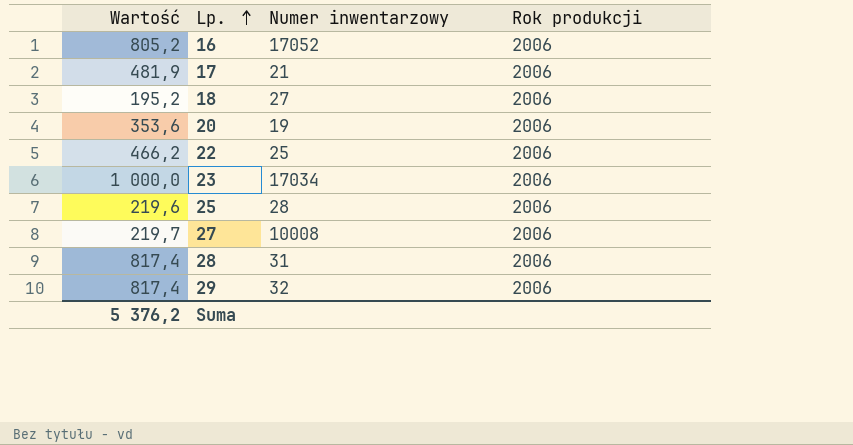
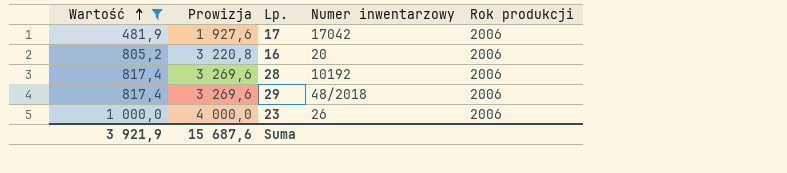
filter: none -> Wartość >= 481,9
row order: Lp. ascending -> Wartość ascending
column Prowizja | formula: none -> [Wartość] * 4
17 | Numer inwentarzowy: 21 -> 17042
16 | Numer inwentarzowy: 17052 -> 20
28 | Numer inwentarzowy: 31 -> 10192
29 | Numer inwentarzowy: 32 -> 48/2018
23 | Numer inwentarzowy: 17034 -> 26
Suma | Wartość: 5 376,2 -> 3 921,9

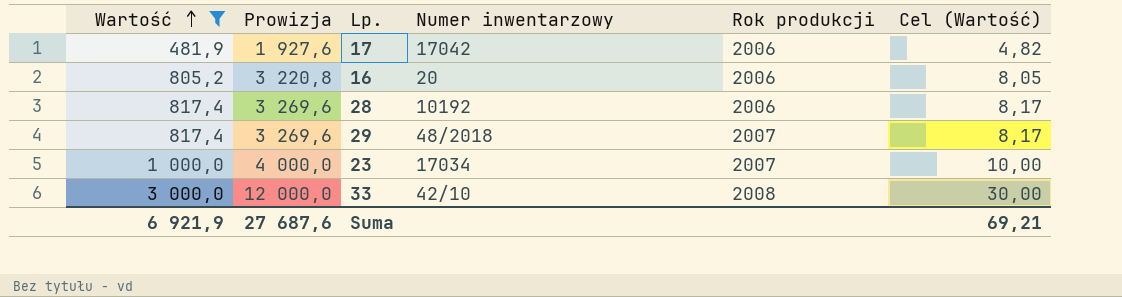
column Cel (Wartość) | formula: none -> [Wartość] * 0,01
29 | Rok produkcji: 2006 -> 2007
23 | Numer inwentarzowy: 26 -> 17034
23 | Rok produkcji: 2006 -> 2007
row 33: none -> 3 000,0 | 12 000,0 | 42/10 | 2008 | 30,00
Suma | Wartość: 3 921,9 -> 6 921,9
Suma | Prowizja: 15 687,6 -> 27 687,6

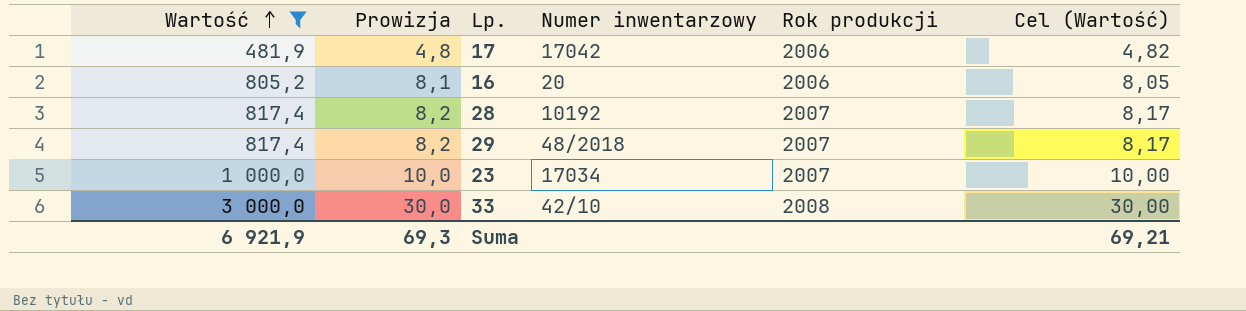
column Prowizja | formula: [Wartość] * 4 -> [Wartość] * 0,01
28 | Rok produkcji: 2006 -> 2007
Suma | Prowizja: 27 687,6 -> 69,3

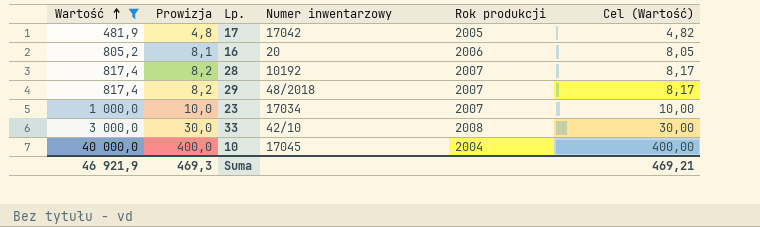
17 | Rok produkcji: 2006 -> 2005
row 10: none -> 40 000,0 | 400,0 | 17045 | 2004 | 400,00
Suma | Wartość: 6 921,9 -> 46 921,9
Suma | Prowizja: 69,3 -> 469,3
Suma | Cel (Wartość): 69,21 -> 469,21

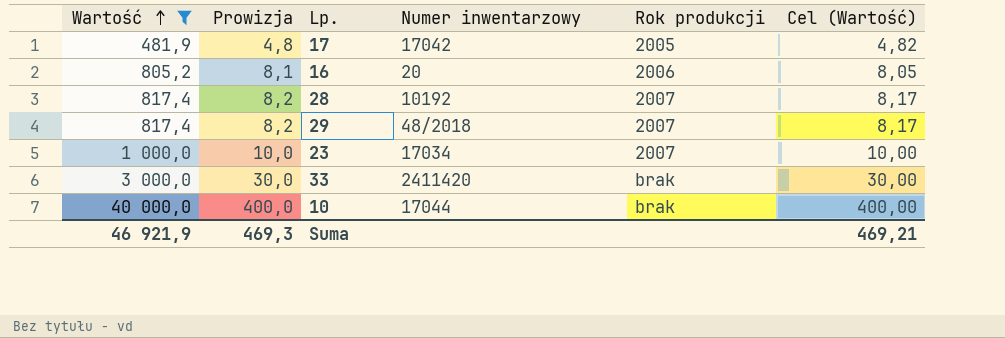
33 | Numer inwentarzowy: 42/10 -> 2411420
33 | Rok produkcji: 2008 -> brak
10 | Numer inwentarzowy: 17045 -> 17044
10 | Rok produkcji: 2004 -> brak

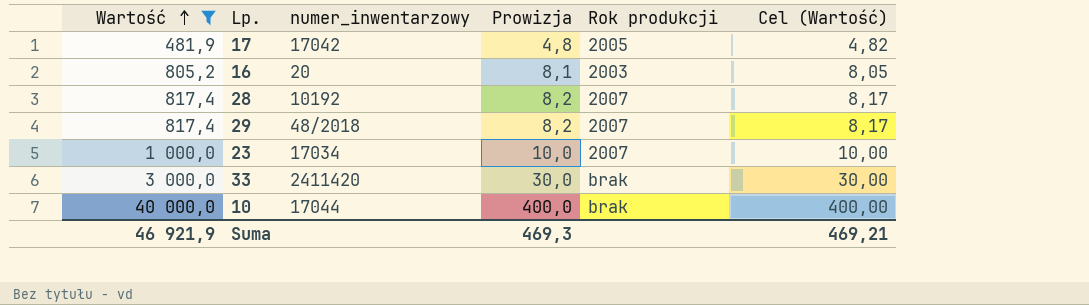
column name: Numer inwentarzowy -> numer_inwentarzowy
column Prowizja | position: 2 -> 4
16 | Rok produkcji: 2006 -> 2003

